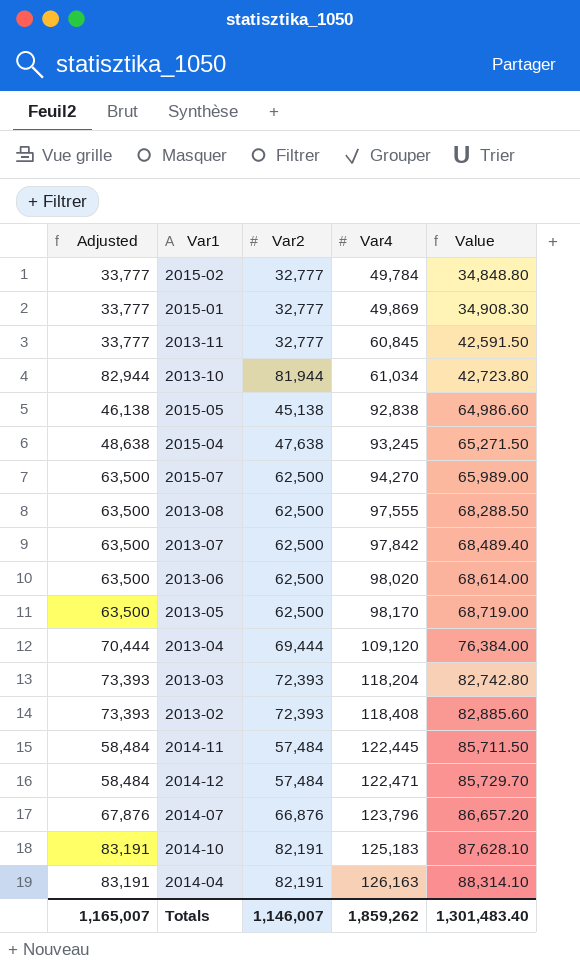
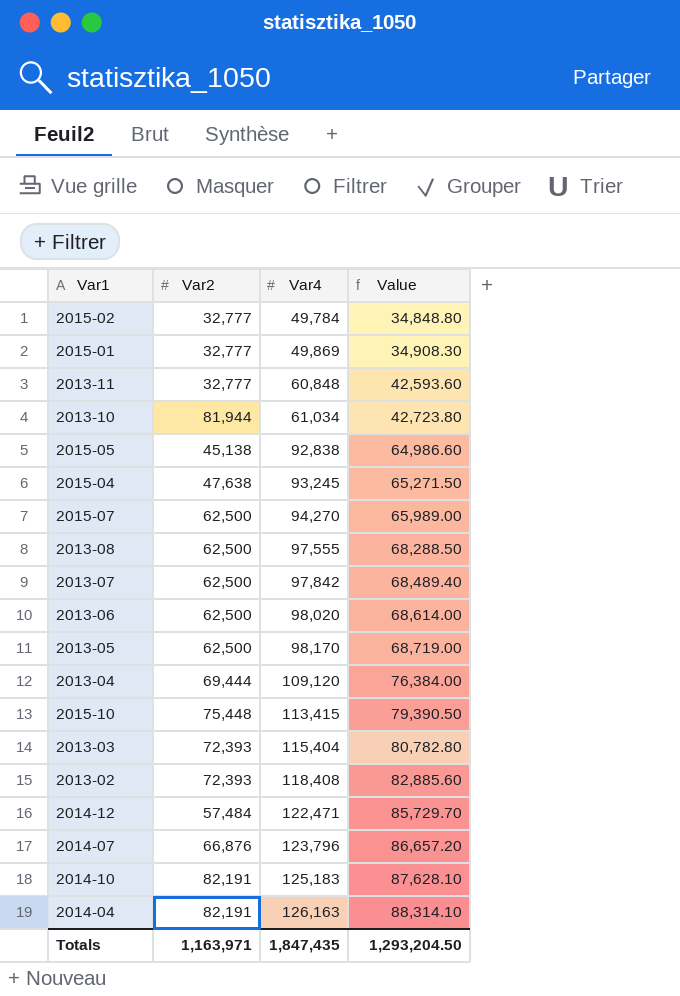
column Adjusted | formula: [Var2] + 1000 -> none
row 2014-11: 58,484 | 57,484 | 122,445 | 85,711.50 -> none
2013-11 | Var4: 60,845 -> 60,848
2013-11 | Value: 42,591.50 -> 42,593.60
row 2015-10: none -> 75,448 | 113,415 | 79,390.50
2013-03 | Var4: 118,204 -> 115,404
2013-03 | Value: 82,742.80 -> 80,782.80
Totals | Var2: 1,146,007 -> 1,163,971
Totals | Var4: 1,859,262 -> 1,847,435
Totals | Value: 1,301,483.40 -> 1,293,204.50

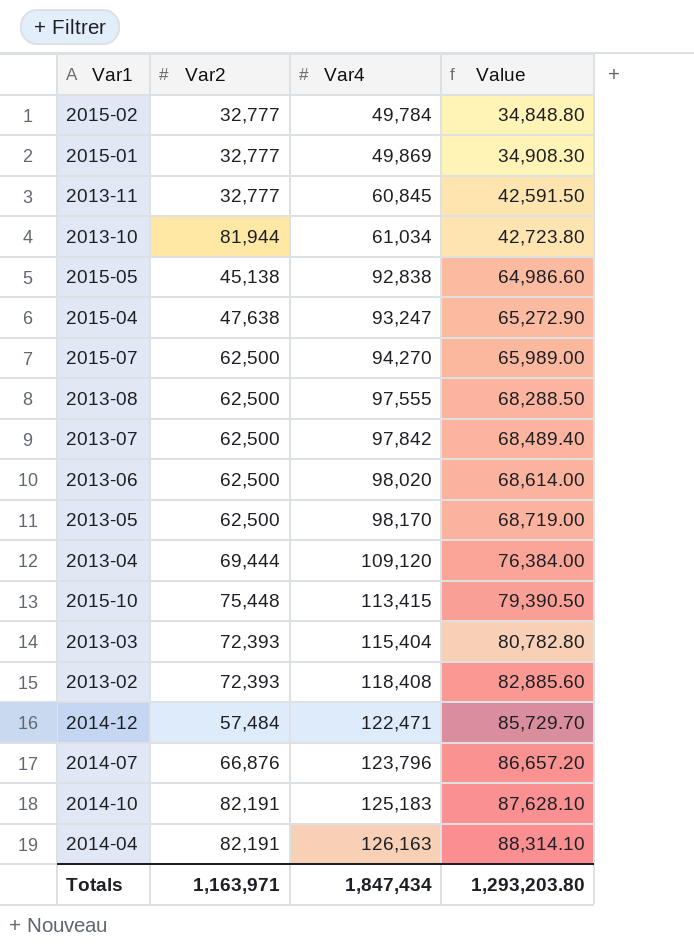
2013-11 | Var4: 60,848 -> 60,845
2013-11 | Value: 42,593.60 -> 42,591.50
2015-04 | Var4: 93,245 -> 93,247
2015-04 | Value: 65,271.50 -> 65,272.90
Totals | Var4: 1,847,435 -> 1,847,434
Totals | Value: 1,293,204.50 -> 1,293,203.80

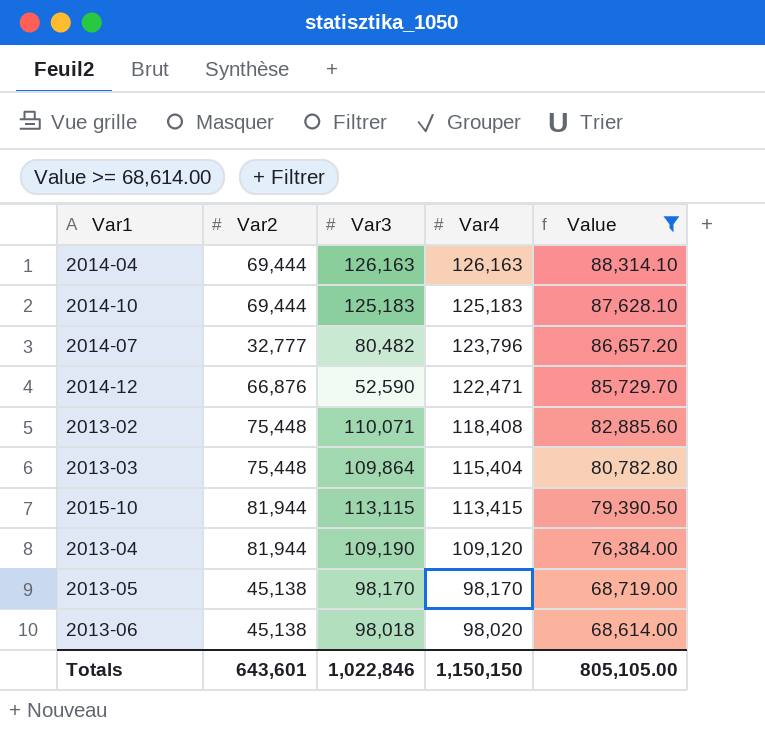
filter: none -> Value >= 68,614.00
row order: Var4 ascending -> Var4 descending
column Var3 | position: none -> 3
2014-04 | Var2: 82,191 -> 69,444
2014-10 | Var2: 82,191 -> 69,444
2014-07 | Var2: 66,876 -> 32,777
2014-12 | Var2: 57,484 -> 66,876
2013-02 | Var2: 72,393 -> 75,448
2013-03 | Var2: 72,393 -> 75,448
2015-10 | Var2: 75,448 -> 81,944
2013-04 | Var2: 69,444 -> 81,944
2013-05 | Var2: 62,500 -> 45,138
2013-06 | Var2: 62,500 -> 45,138
Totals | Var2: 1,163,971 -> 643,601
Totals | Var4: 1,847,434 -> 1,150,150
Totals | Value: 1,293,203.80 -> 805,105.00

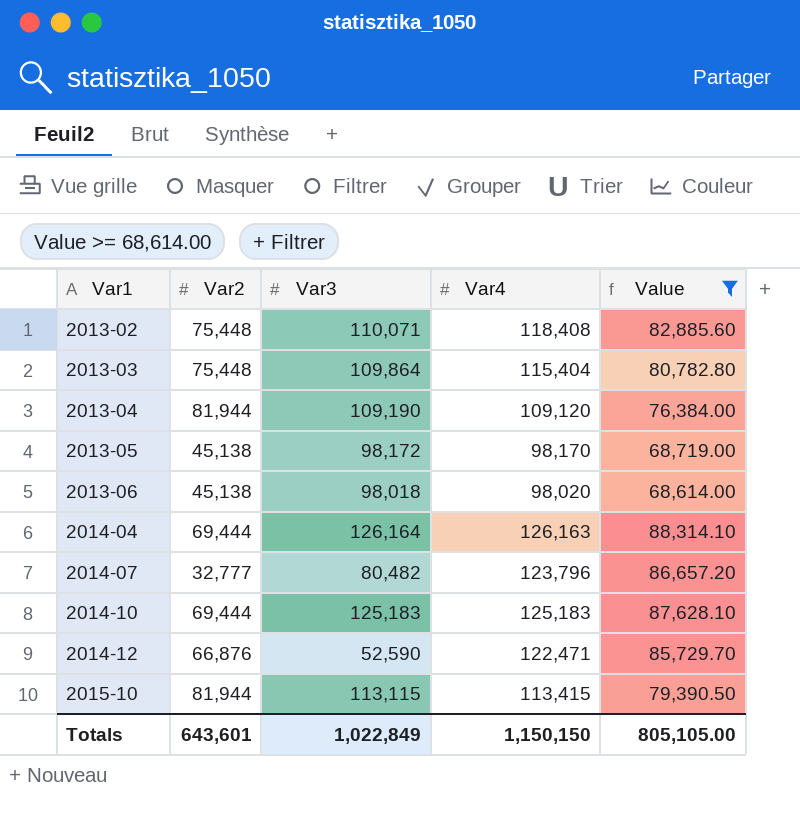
row order: Var4 descending -> Var1 ascending
2013-05 | Var3: 98,170 -> 98,172
2014-04 | Var3: 126,163 -> 126,164
Totals | Var3: 1,022,846 -> 1,022,849

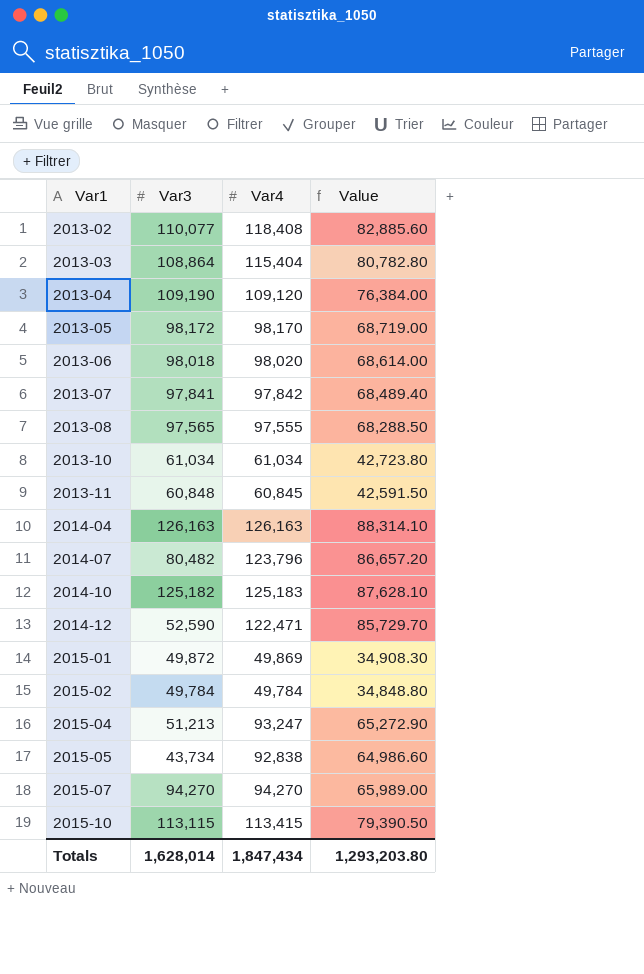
filter: Value >= 68,614.00 -> none
column Var2 | position: 2 -> none
2013-02 | Var3: 110,071 -> 110,077
2013-03 | Var3: 109,864 -> 108,864
2014-04 | Var3: 126,164 -> 126,163
2014-10 | Var3: 125,183 -> 125,182
Totals | Var3: 1,022,849 -> 1,628,014
Totals | Var4: 1,150,150 -> 1,847,434
Totals | Value: 805,105.00 -> 1,293,203.80

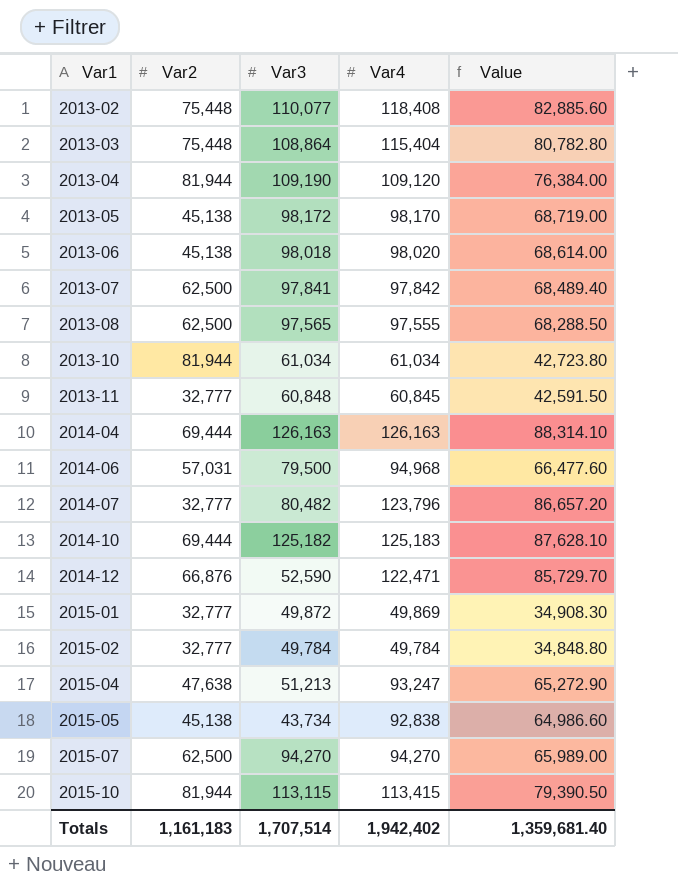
column Var2 | position: none -> 2
row 2014-06: none -> 57,031 | 79,500 | 94,968 | 66,477.60
Totals | Var3: 1,628,014 -> 1,707,514
Totals | Var4: 1,847,434 -> 1,942,402
Totals | Value: 1,293,203.80 -> 1,359,681.40

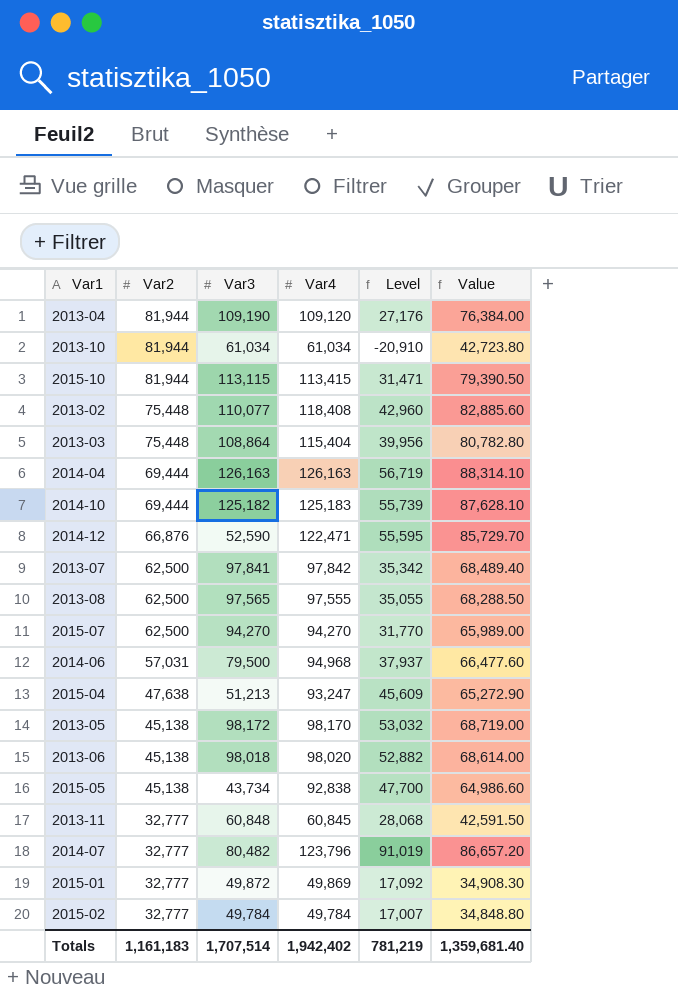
row order: Var1 ascending -> Var2 descending
column Level | formula: none -> [Var4] - [Var2]

